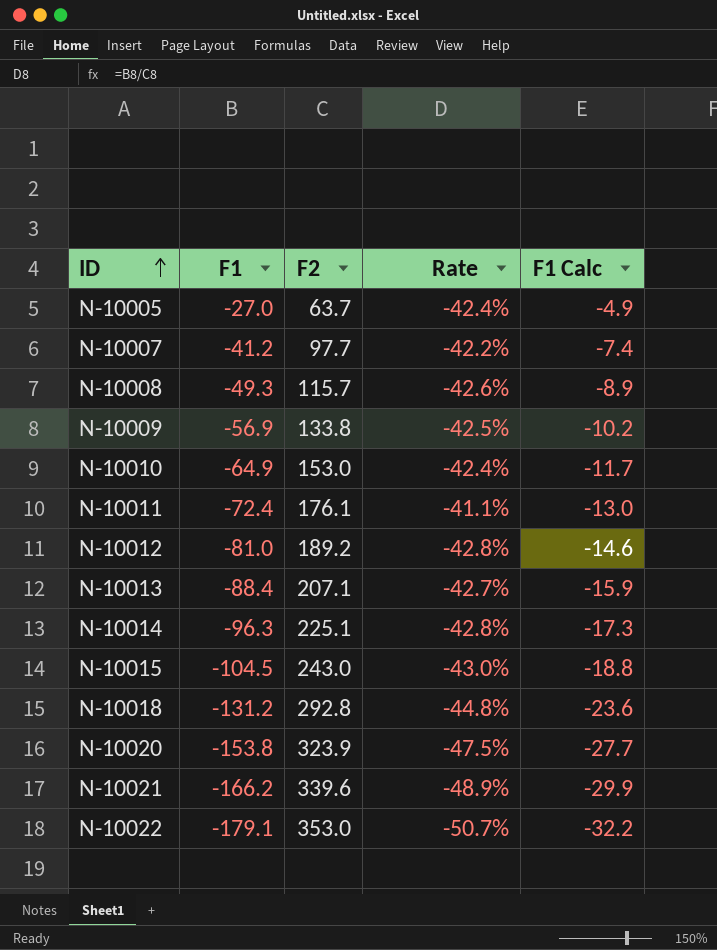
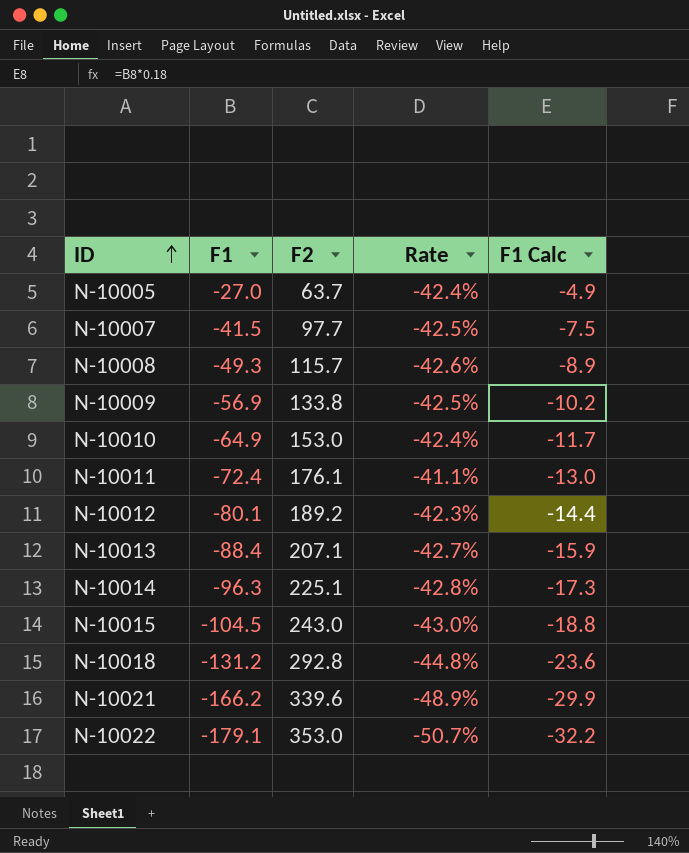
row N-10020: -153.8 | 323.9 | -47.5% | -27.7 -> none
N-10007 | F1: -41.2 -> -41.5
N-10007 | Rate: -42.2% -> -42.5%
N-10007 | F1 Calc: -7.4 -> -7.5
N-10012 | F1: -81.0 -> -80.1
N-10012 | Rate: -42.8% -> -42.3%
N-10012 | F1 Calc: -14.6 -> -14.4

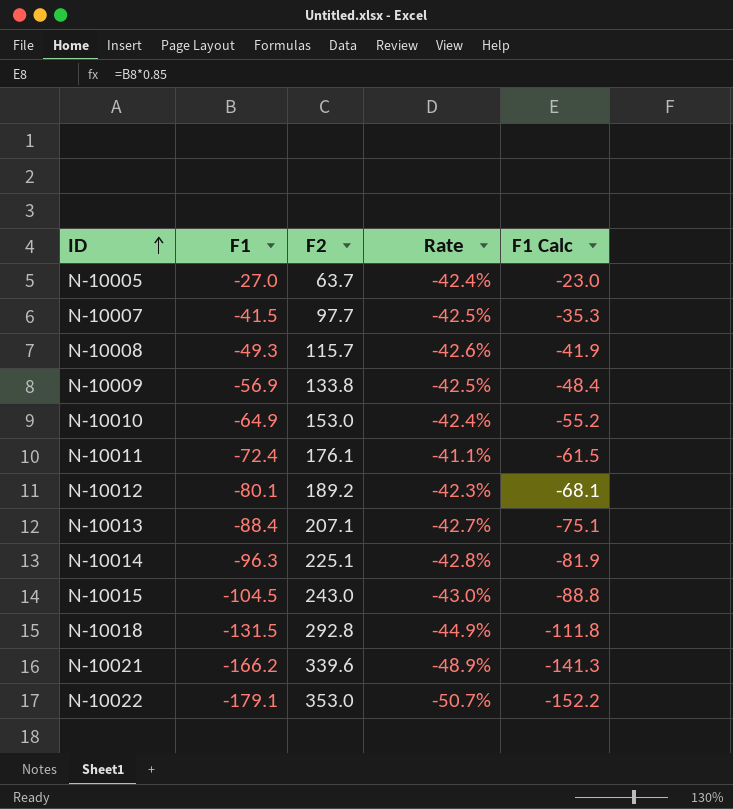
column F1 Calc | formula: [F1] * 0.18 -> [F1] * 0.85
N-10018 | F1: -131.2 -> -131.5
N-10018 | Rate: -44.8% -> -44.9%

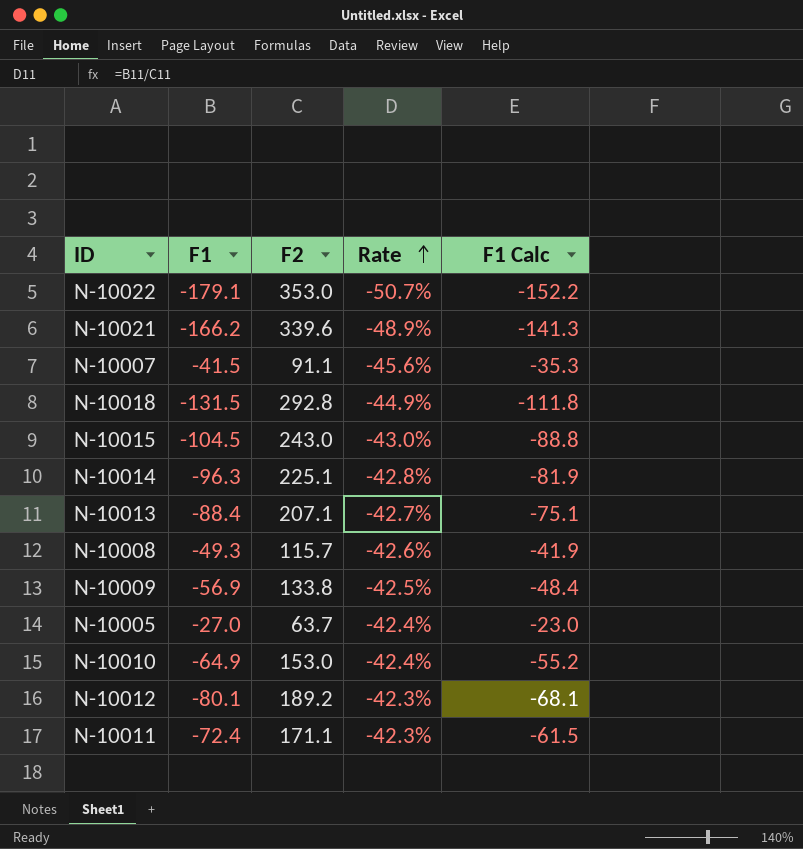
row order: ID ascending -> Rate ascending
N-10007 | F2: 97.7 -> 91.1
N-10007 | Rate: -42.5% -> -45.6%
N-10011 | F2: 176.1 -> 171.1
N-10011 | Rate: -41.1% -> -42.3%

